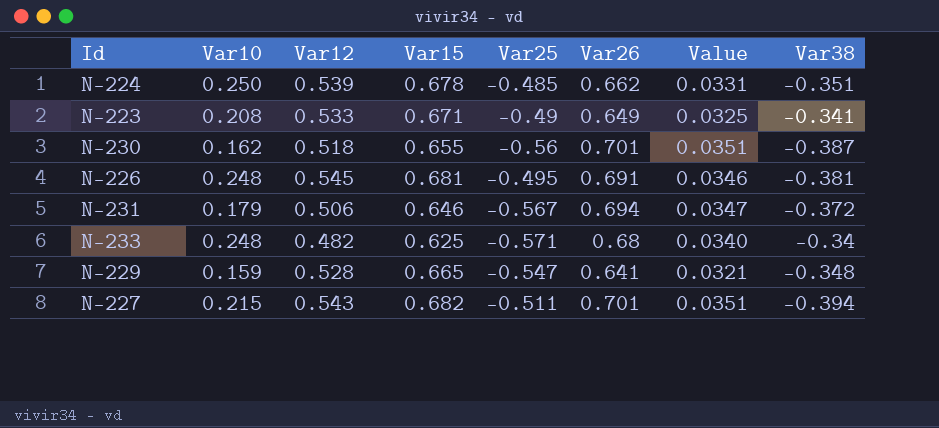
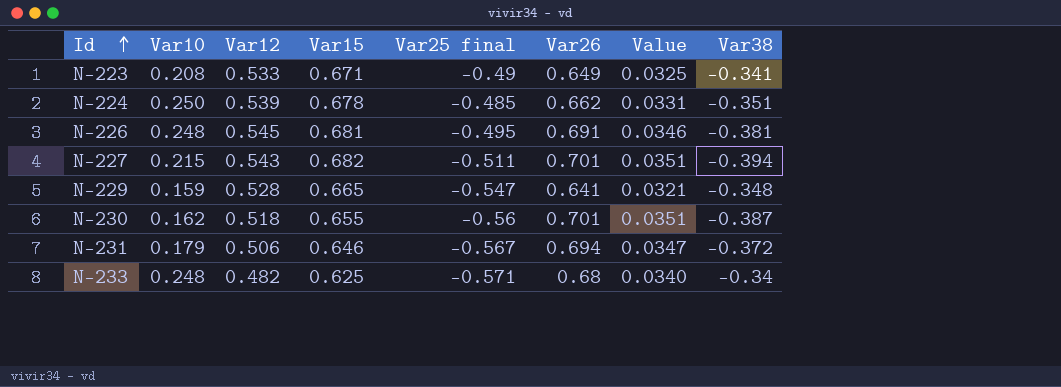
row order: none -> Id ascending
column name: Var25 -> Var25 final

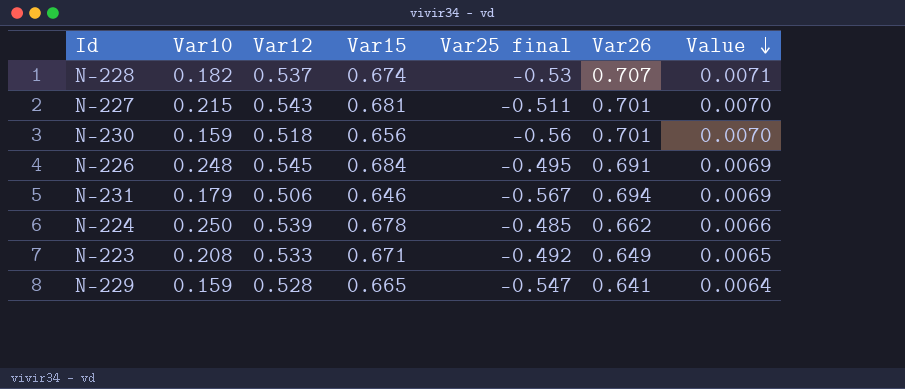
row order: Id ascending -> Value descending
column Var38 | position: 8 -> none
column Value | formula: [Var26] * 0.05 -> [Var26] * 0.01
row N-233: 0.248 | 0.482 | 0.625 | -0.571 | 0.68 | 0.0340 | -0.34 -> none
row N-228: none -> 0.182 | 0.537 | 0.674 | -0.53 | 0.707 | 0.0071
N-227 | Var15: 0.682 -> 0.681
N-230 | Var10: 0.162 -> 0.159
N-230 | Var15: 0.655 -> 0.656
N-226 | Var15: 0.681 -> 0.684
N-223 | Var25 final: -0.49 -> -0.492

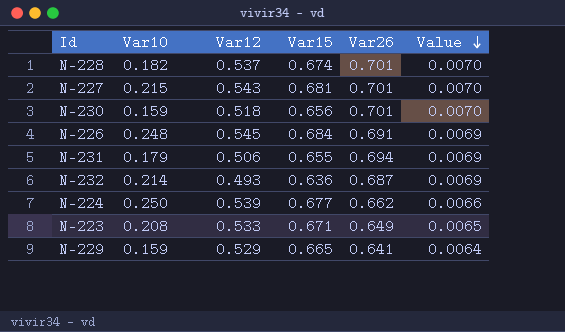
column Var25 final | position: 5 -> none
N-228 | Var26: 0.707 -> 0.701
N-228 | Value: 0.0071 -> 0.0070
N-231 | Var15: 0.646 -> 0.655
row N-232: none -> 0.214 | 0.493 | 0.636 | 0.687 | 0.0069
N-224 | Var15: 0.678 -> 0.677
N-229 | Var12: 0.528 -> 0.529

